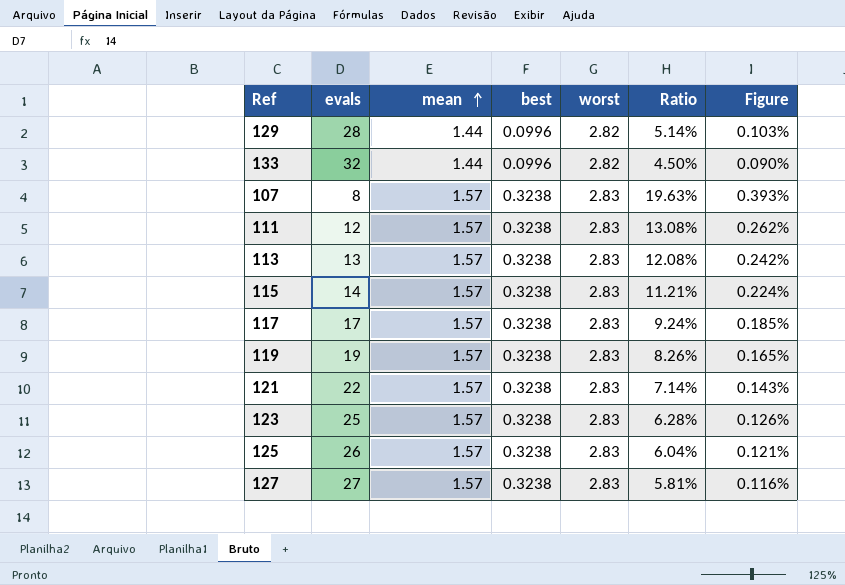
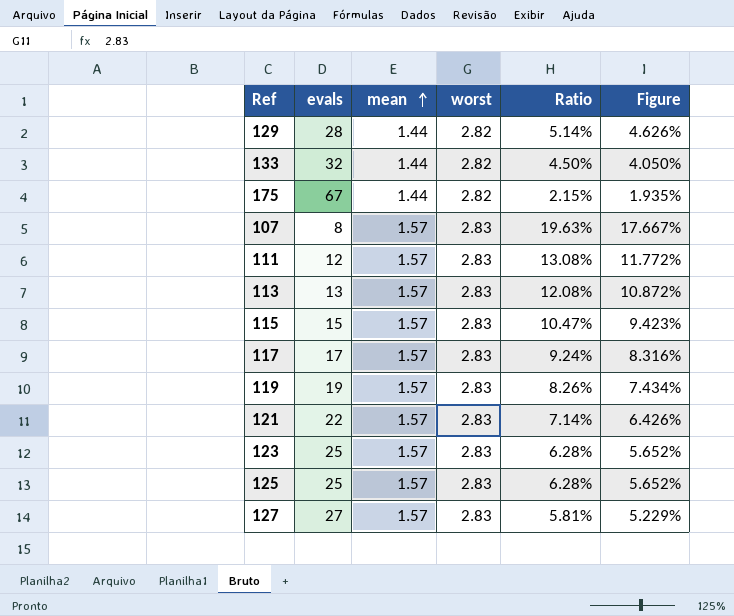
column best | position: 4 -> none
column Figure | formula: [Ratio] * 0.02 -> [Ratio] * 0.9
row 175: none -> 67 | 1.44 | 2.82 | 2.15% | 1.935%
115 | evals: 14 -> 15
115 | Ratio: 11.21% -> 10.47%
125 | evals: 26 -> 25
125 | Ratio: 6.04% -> 6.28%

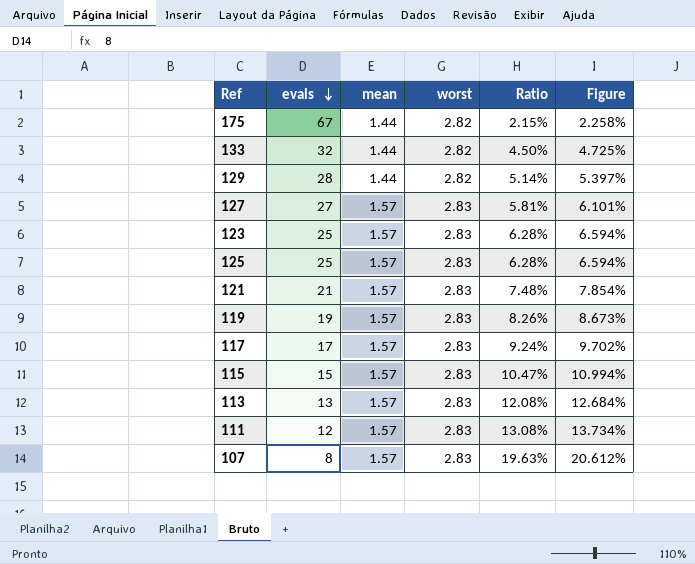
row order: mean ascending -> evals descending
column Figure | formula: [Ratio] * 0.9 -> [Ratio] * 1.05
121 | evals: 22 -> 21
121 | Ratio: 7.14% -> 7.48%

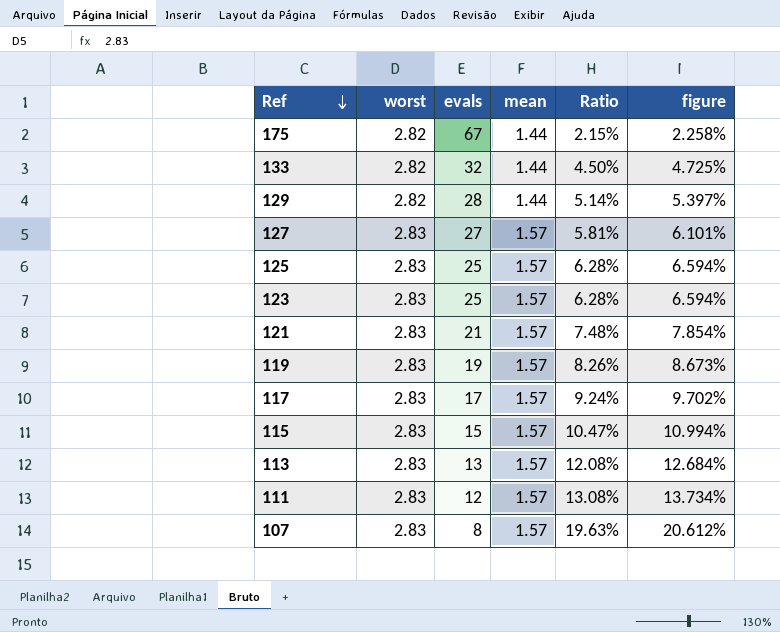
row order: evals descending -> Ref descending
column worst | position: 4 -> 2
column name: Figure -> figure

